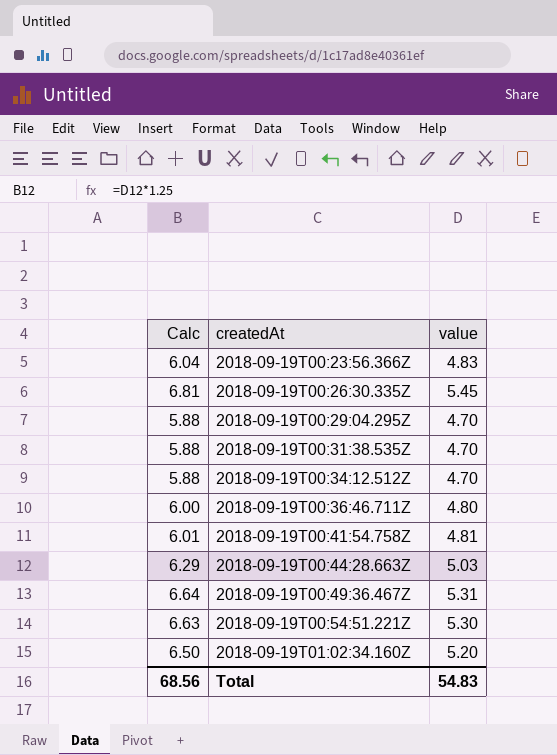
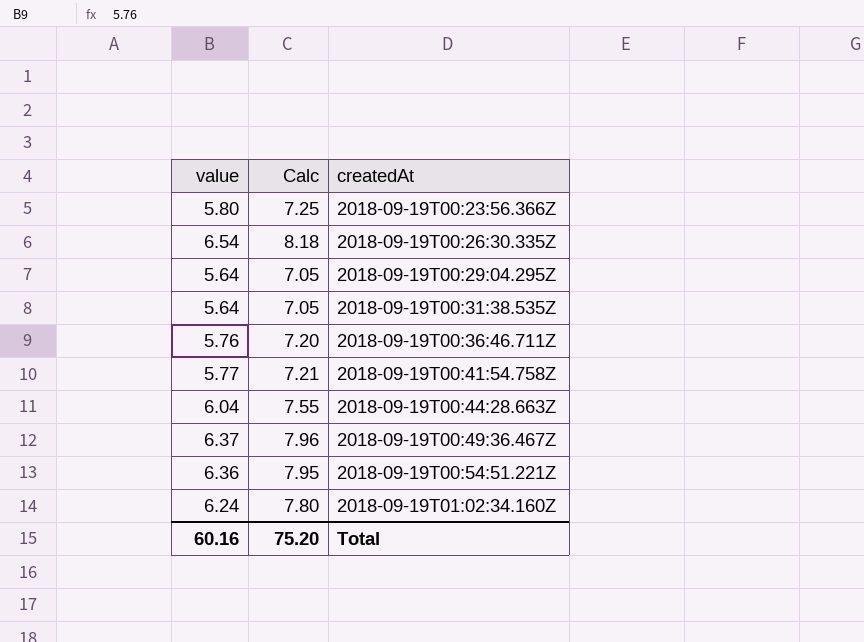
column value | position: 3 -> 1
row 2018-09-19T00:34:12.512Z: 5.88 | 4.70 -> none
2018-09-19T00:23:56.366Z | value: 4.83 -> 5.80
2018-09-19T00:23:56.366Z | Calc: 6.04 -> 7.25
2018-09-19T00:26:30.335Z | value: 5.45 -> 6.54
2018-09-19T00:26:30.335Z | Calc: 6.81 -> 8.18
2018-09-19T00:29:04.295Z | value: 4.70 -> 5.64
2018-09-19T00:29:04.295Z | Calc: 5.88 -> 7.05
2018-09-19T00:31:38.535Z | value: 4.70 -> 5.64
2018-09-19T00:31:38.535Z | Calc: 5.88 -> 7.05
2018-09-19T00:36:46.711Z | value: 4.80 -> 5.76
2018-09-19T00:36:46.711Z | Calc: 6.00 -> 7.20
2018-09-19T00:41:54.758Z | value: 4.81 -> 5.77
2018-09-19T00:41:54.758Z | Calc: 6.01 -> 7.21
2018-09-19T00:44:28.663Z | value: 5.03 -> 6.04
2018-09-19T00:44:28.663Z | Calc: 6.29 -> 7.55
2018-09-19T00:49:36.467Z | value: 5.31 -> 6.37
2018-09-19T00:49:36.467Z | Calc: 6.64 -> 7.96
2018-09-19T00:54:51.221Z | value: 5.30 -> 6.36
2018-09-19T00:54:51.221Z | Calc: 6.63 -> 7.95
2018-09-19T01:02:34.160Z | value: 5.20 -> 6.24
2018-09-19T01:02:34.160Z | Calc: 6.50 -> 7.80
Total | value: 54.83 -> 60.16
Total | Calc: 68.56 -> 75.20

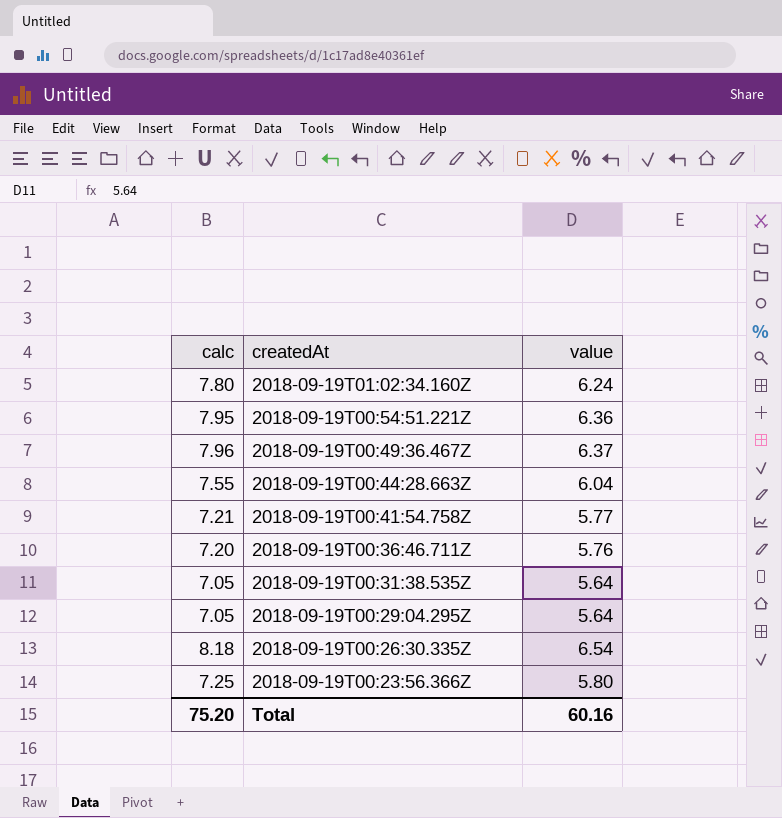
row order: createdAt ascending -> createdAt descending
column name: Calc -> calc
column value | position: 1 -> 3

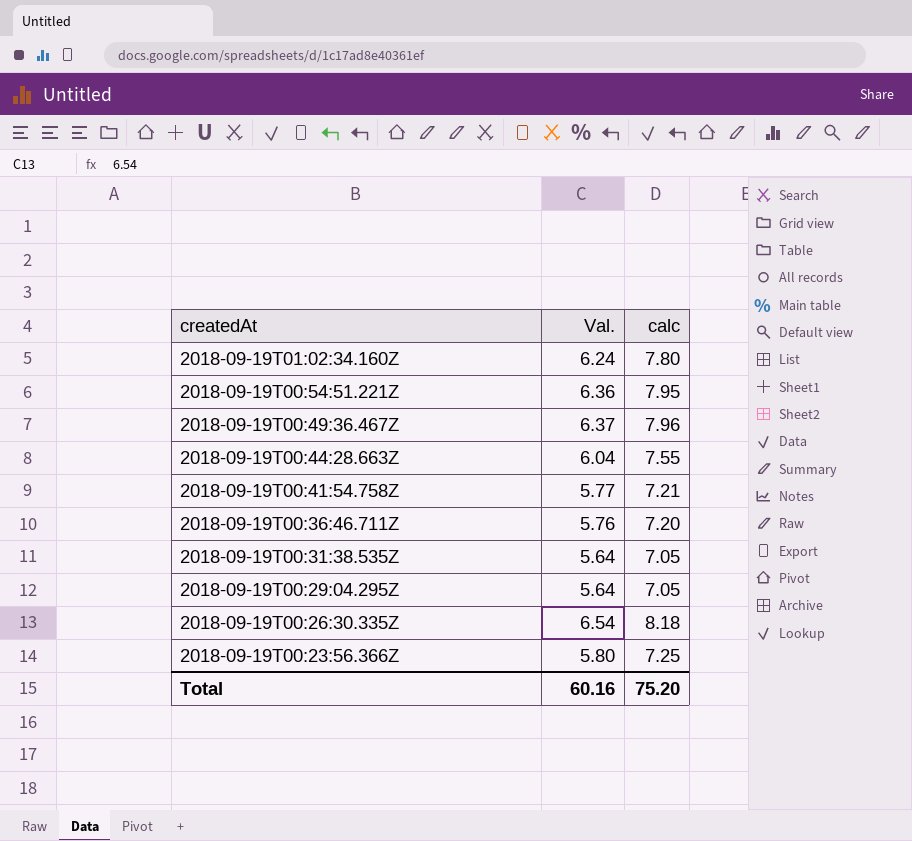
column name: value -> Val.
column calc | position: 1 -> 3

